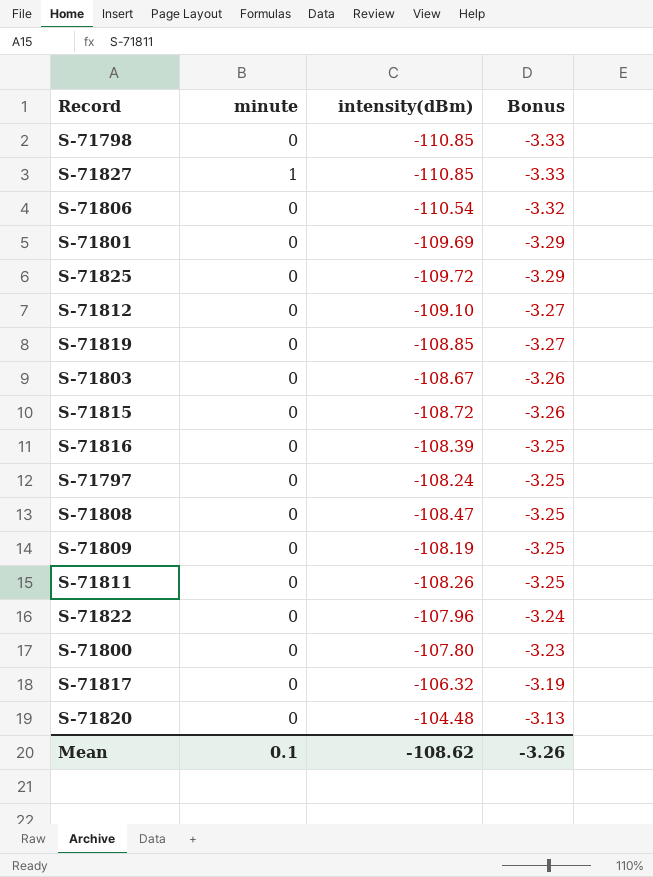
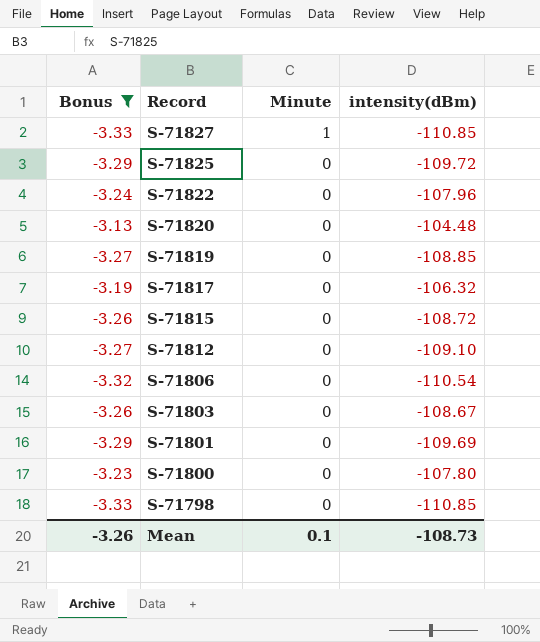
filter: none -> Bonus != -3.25
row order: Bonus ascending -> Record descending
column Bonus | position: 4 -> 1
column name: minute -> Minute
Mean | intensity(dBm): -108.62 -> -108.73

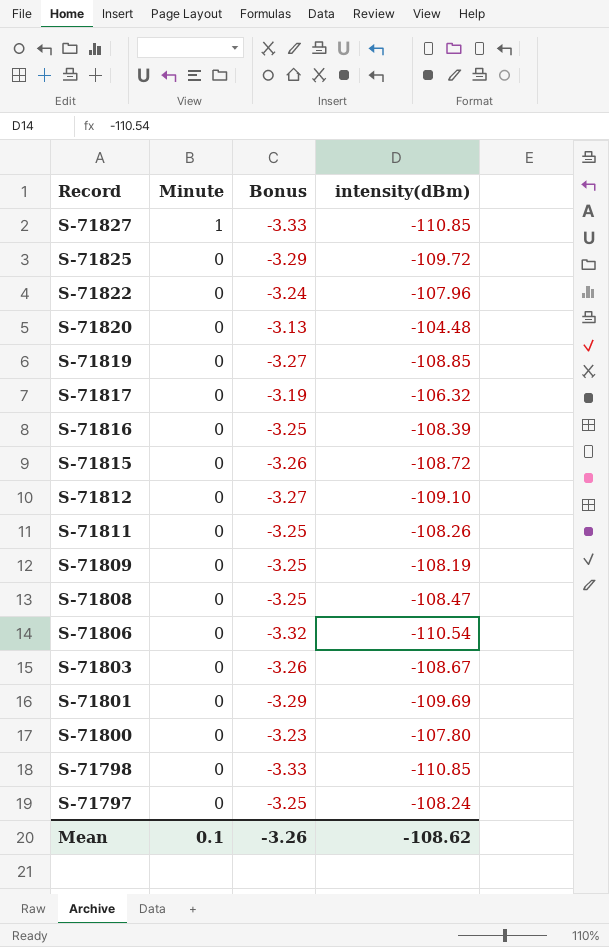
filter: Bonus != -3.25 -> none
column Bonus | position: 1 -> 3
Mean | intensity(dBm): -108.73 -> -108.62

